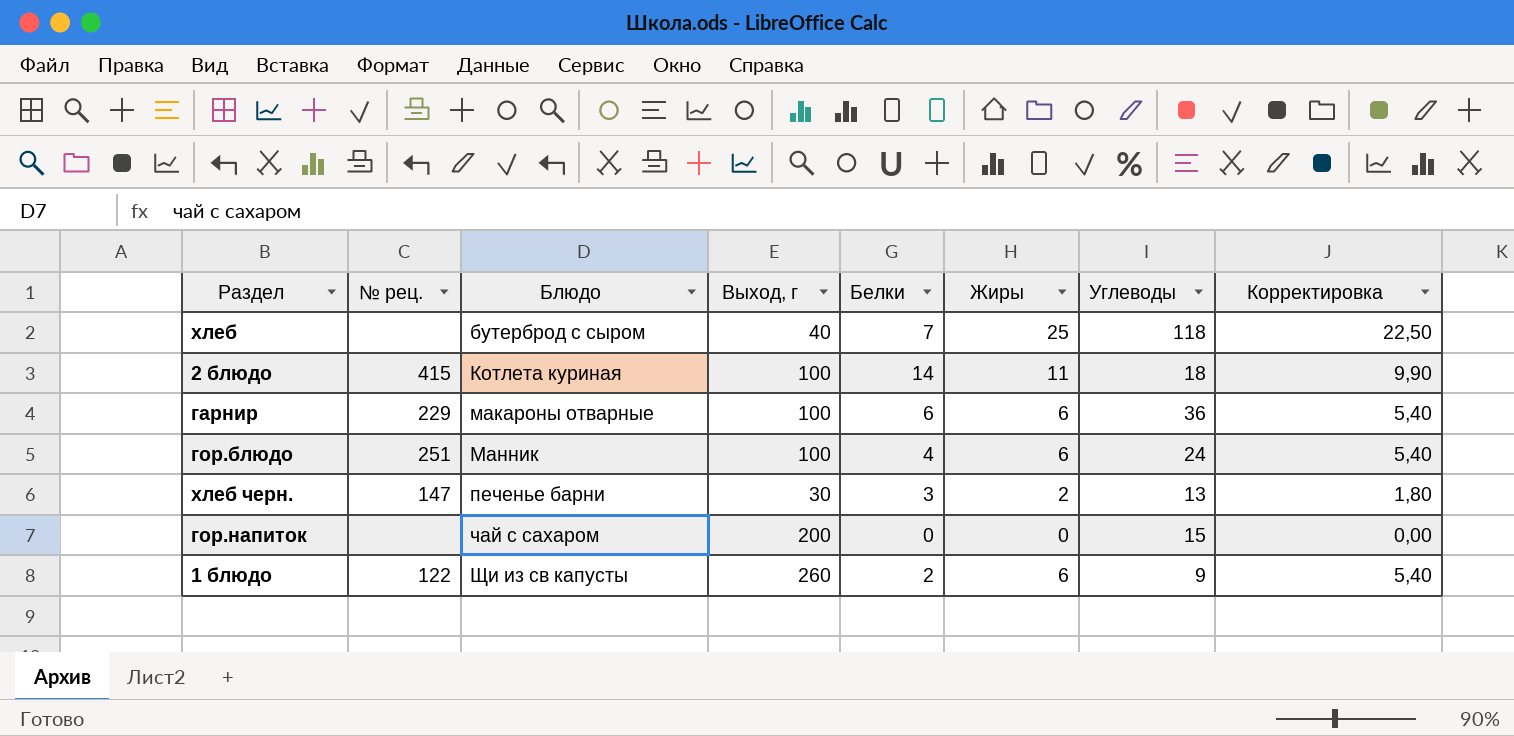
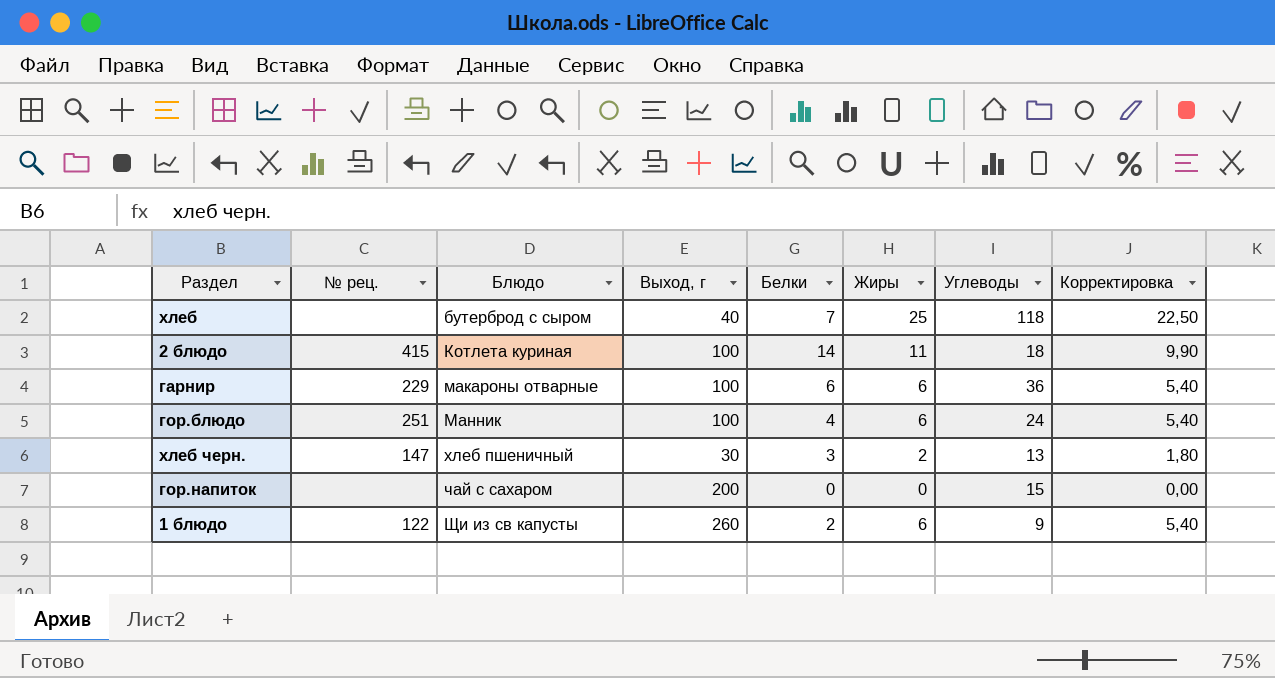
хлеб черн. | Блюдо: печенье барни -> хлеб пшеничный

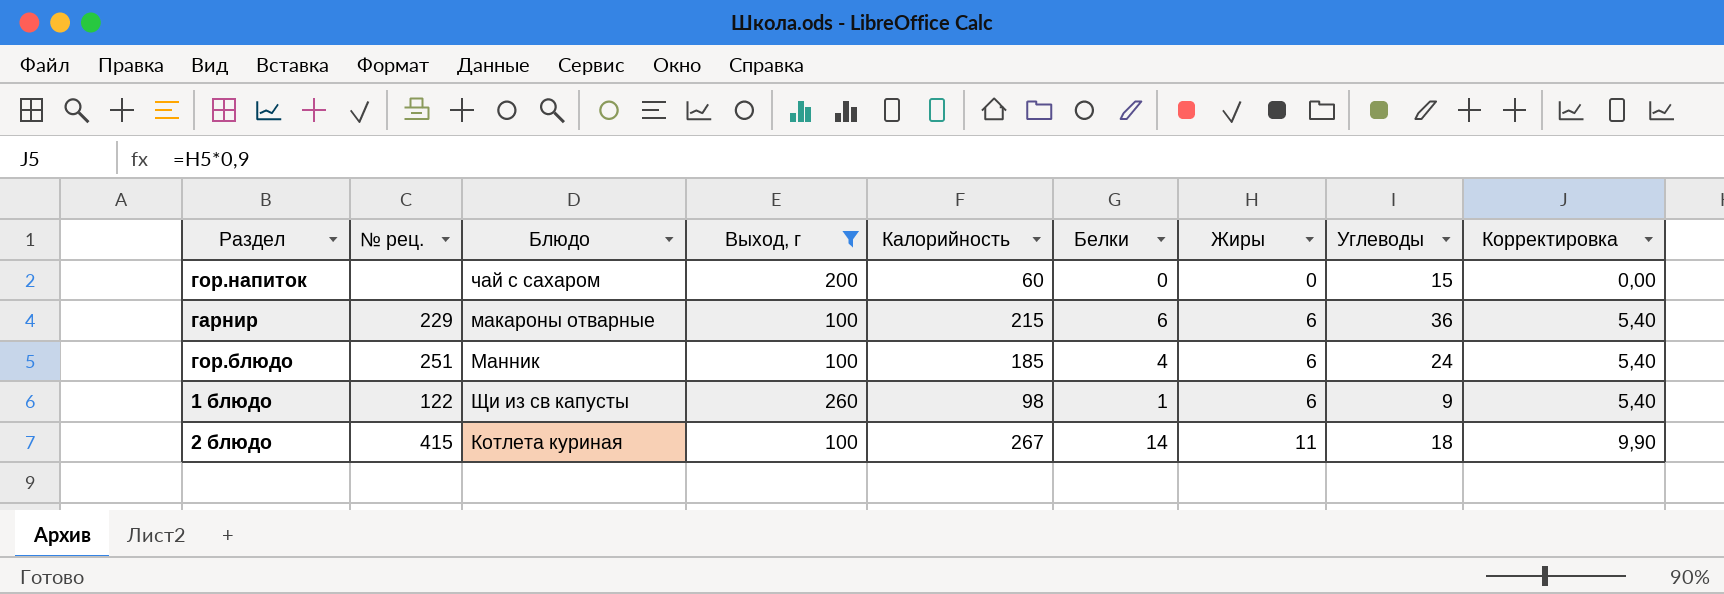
filter: none -> Выход, г >= 100
row order: Блюдо ascending -> Жиры ascending
column Калорийность | position: none -> 5
1 блюдо | Белки: 2 -> 1

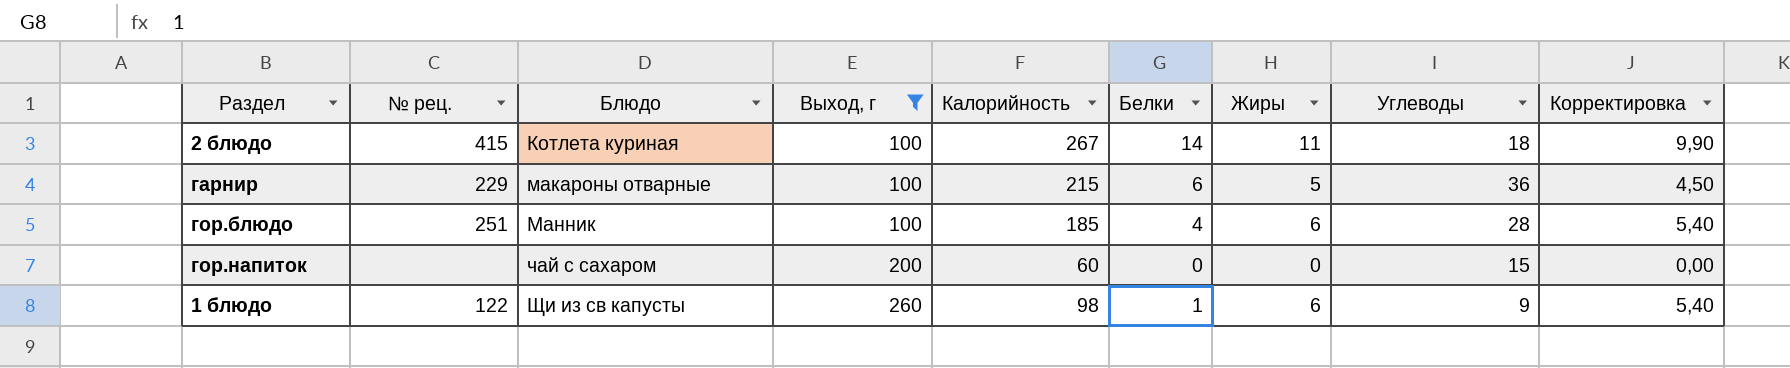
row order: Жиры ascending -> Блюдо ascending
гарнир | Жиры: 6 -> 5
гарнир | Корректировка: 5,40 -> 4,50
гор.блюдо | Углеводы: 24 -> 28

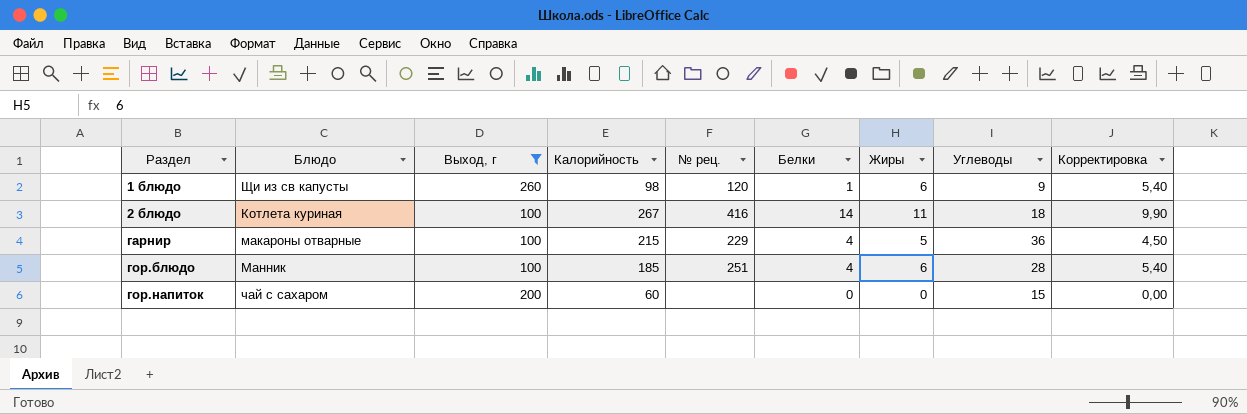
row order: Блюдо ascending -> Раздел ascending
column № рец. | position: 2 -> 5
1 блюдо | № рец.: 122 -> 120
2 блюдо | № рец.: 415 -> 416
гарнир | Белки: 6 -> 4

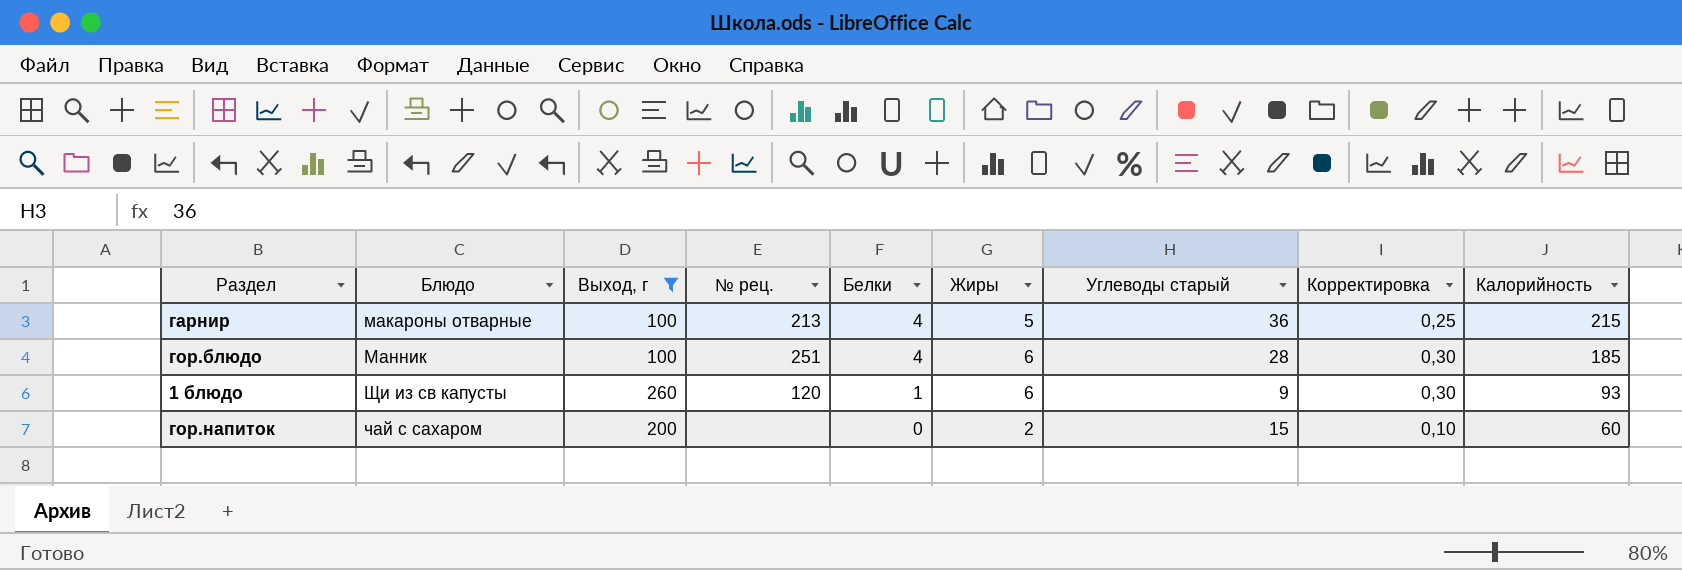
row order: Раздел ascending -> Белки descending
column name: Углеводы -> Углеводы старый
column Корректировка | formula: [Жиры] * 0,9 -> [Жиры] * 0,05
column Калорийность | position: 4 -> 9
row 2 блюдо: Котлета куриная | 100 | 267 | 416 | 14 | 11 | 18 | 9,90 -> none
гарнир | № рец.: 229 -> 213
1 блюдо | Калорийность: 98 -> 93
гор.напиток | Жиры: 0 -> 2

